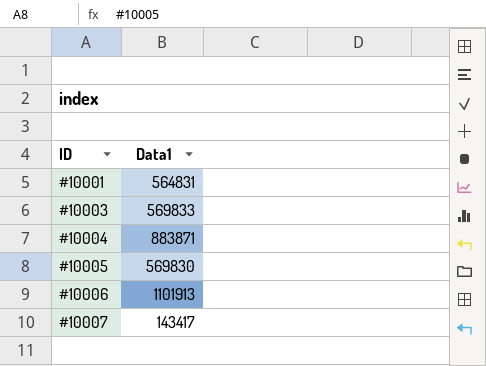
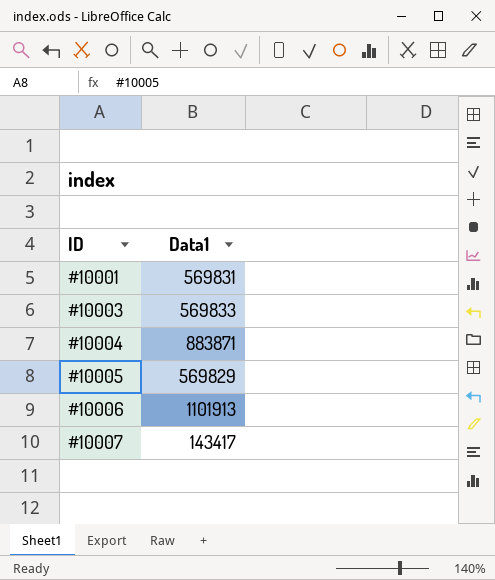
#10001 | Data1: 564831 -> 569831
#10005 | Data1: 569830 -> 569829

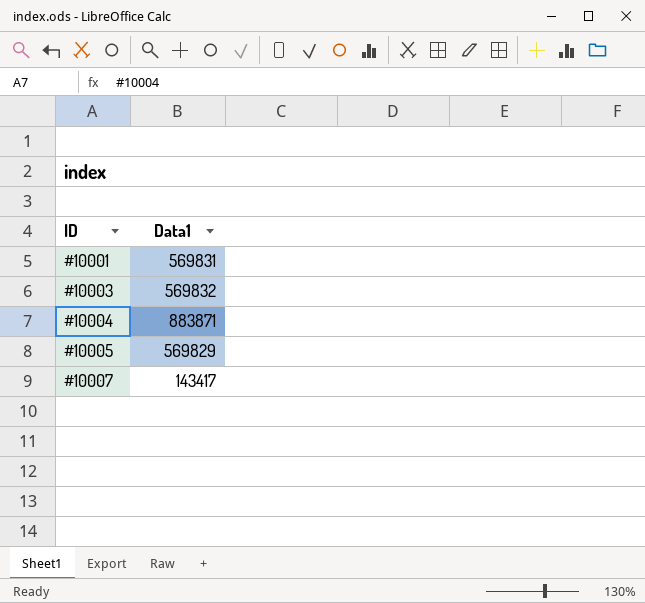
row #10006: 1101913 -> none
#10003 | Data1: 569833 -> 569832

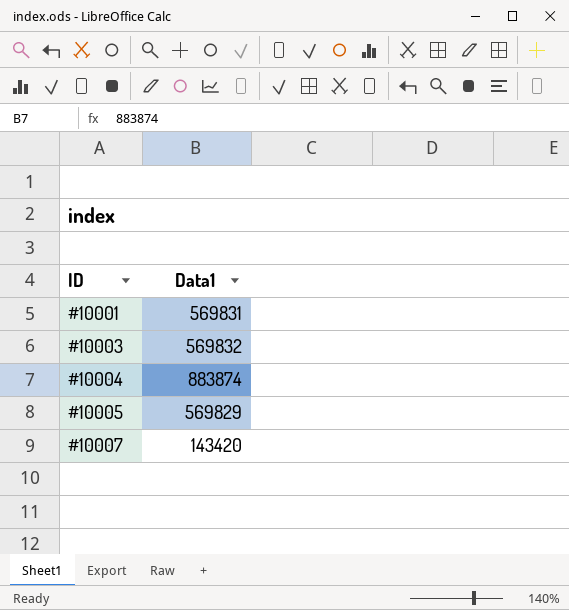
#10004 | Data1: 883871 -> 883874
#10007 | Data1: 143417 -> 143420

